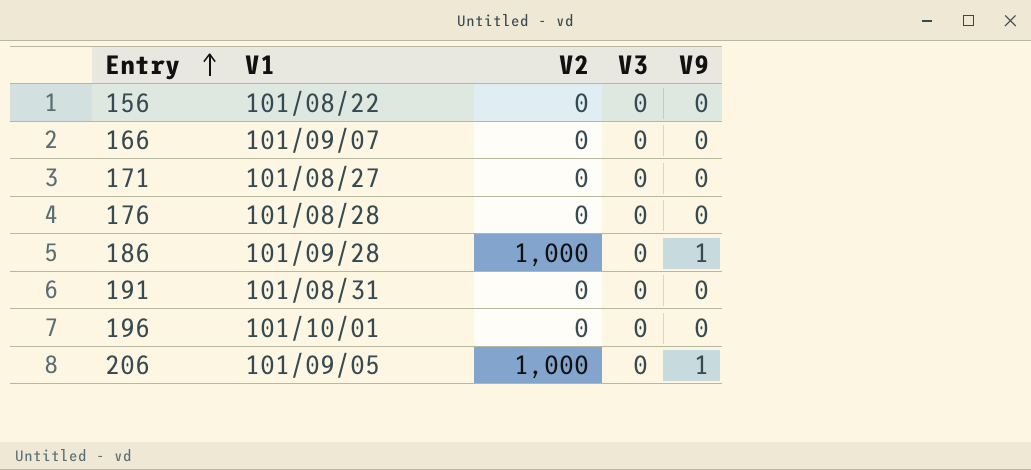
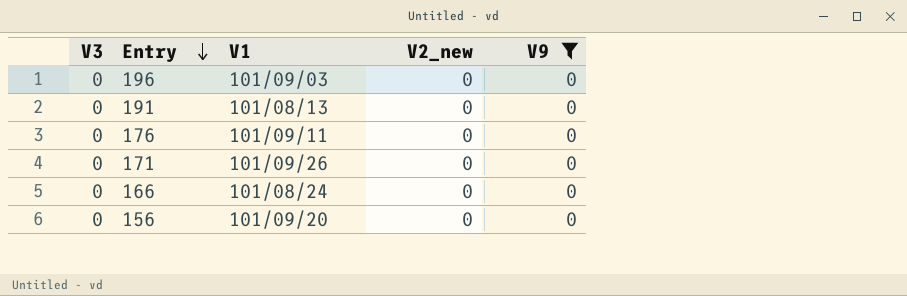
filter: none -> V9 = 0
row order: Entry ascending -> Entry descending
column V3 | position: 4 -> 1
column name: V2 -> V2_new
196 | V1: 101/10/01 -> 101/09/03
191 | V1: 101/08/31 -> 101/08/13
176 | V1: 101/08/28 -> 101/09/11
171 | V1: 101/08/27 -> 101/09/26
166 | V1: 101/09/07 -> 101/08/24
156 | V1: 101/08/22 -> 101/09/20

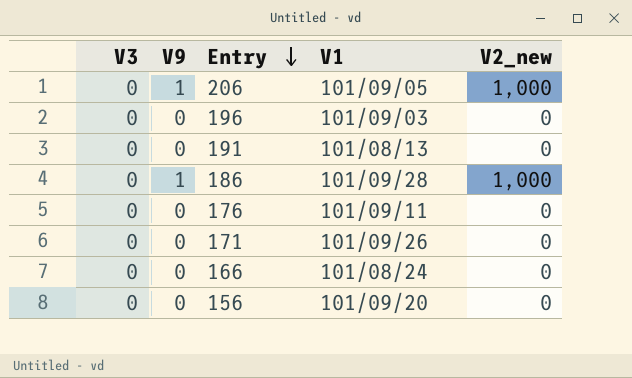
filter: V9 = 0 -> none
column V9 | position: 5 -> 2

